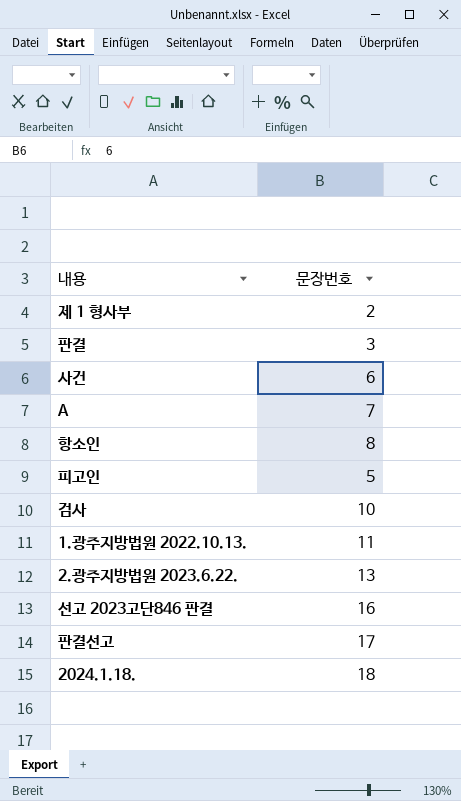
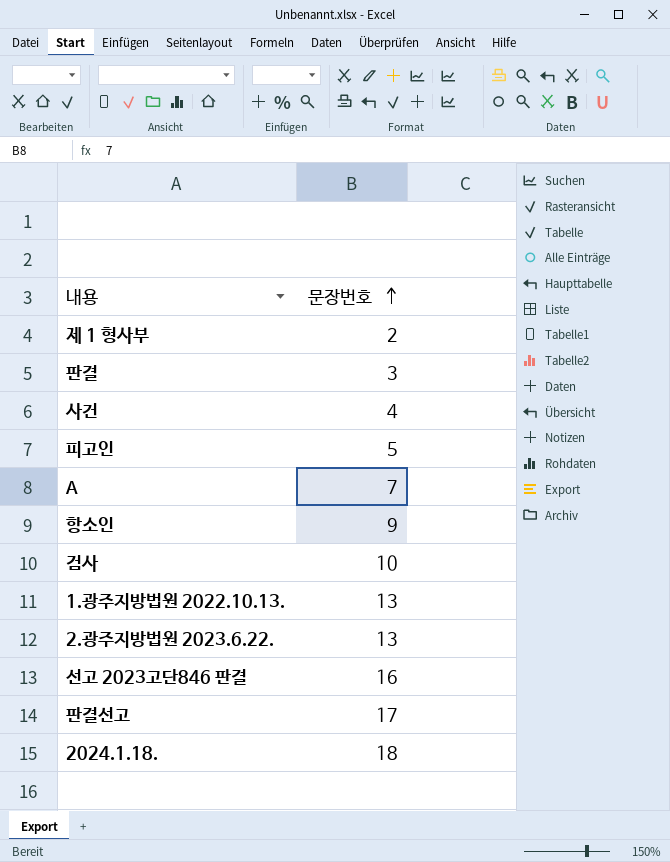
row order: none -> 문장번호 ascending
사건 | 문장번호: 6 -> 4
항소인 | 문장번호: 8 -> 9
1.광주지방법원 2022.10.13. | 문장번호: 11 -> 13

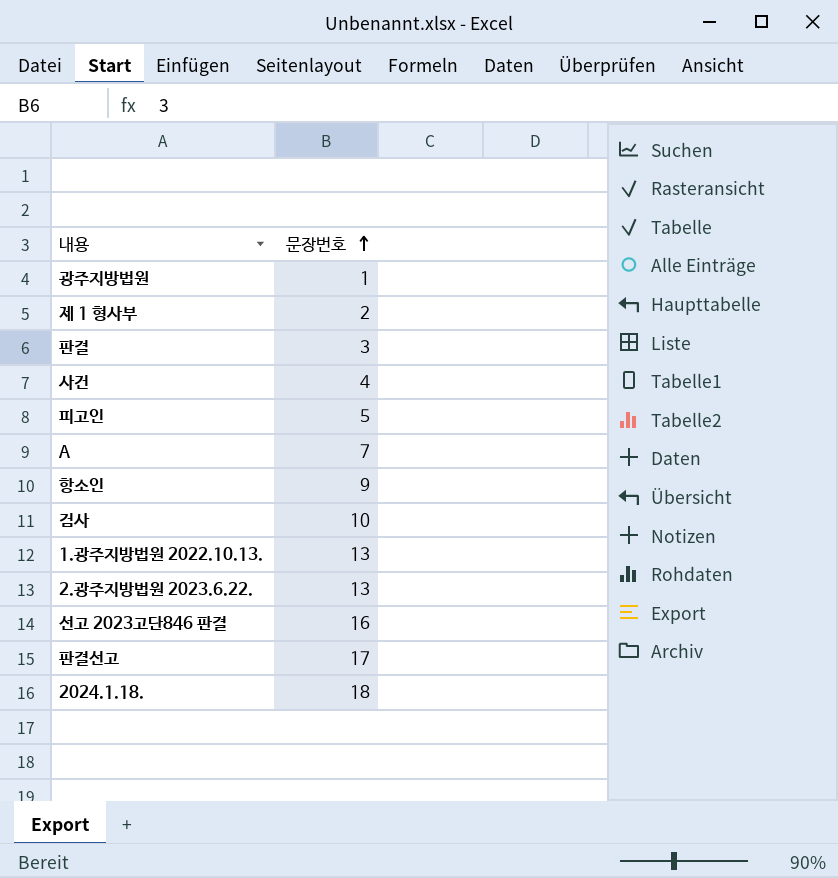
row 광주지방법원: none -> 1

